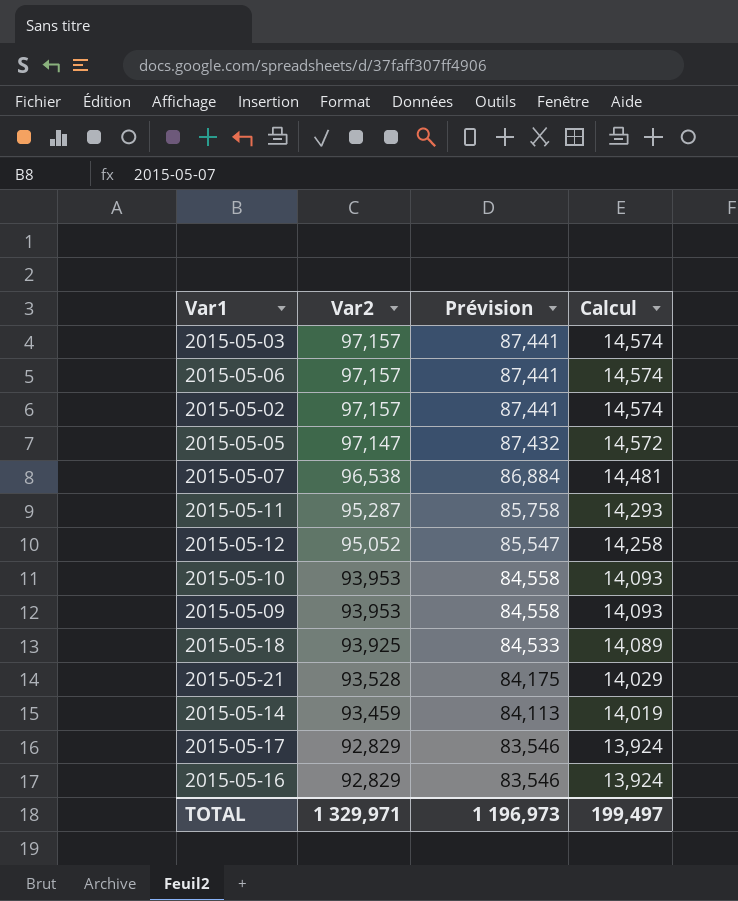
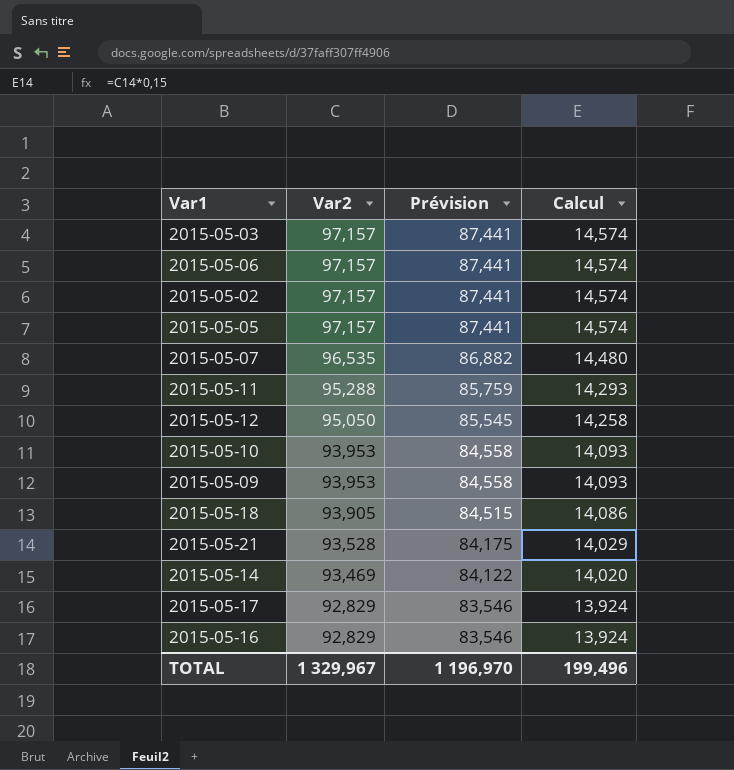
2015-05-05 | Var2: 97,147 -> 97,157
2015-05-05 | Prévision: 87,432 -> 87,441
2015-05-05 | Calcul: 14,572 -> 14,574
2015-05-07 | Var2: 96,538 -> 96,535
2015-05-07 | Prévision: 86,884 -> 86,882
2015-05-07 | Calcul: 14,481 -> 14,480
2015-05-11 | Var2: 95,287 -> 95,288
2015-05-11 | Prévision: 85,758 -> 85,759
2015-05-12 | Var2: 95,052 -> 95,050
2015-05-12 | Prévision: 85,547 -> 85,545
2015-05-18 | Var2: 93,925 -> 93,905
2015-05-18 | Prévision: 84,533 -> 84,515
2015-05-18 | Calcul: 14,089 -> 14,086
2015-05-14 | Var2: 93,459 -> 93,469
2015-05-14 | Prévision: 84,113 -> 84,122
2015-05-14 | Calcul: 14,019 -> 14,020
TOTAL | Var2: 1 329,971 -> 1 329,967
TOTAL | Prévision: 1 196,973 -> 1 196,970
TOTAL | Calcul: 199,497 -> 199,496

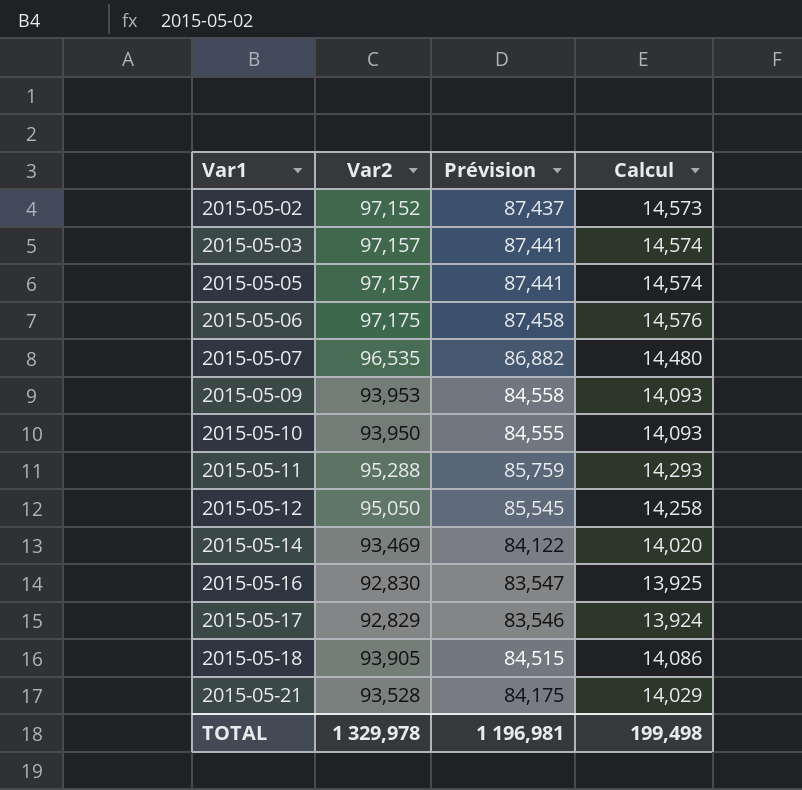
row order: Var2 descending -> Var1 ascending
2015-05-02 | Var2: 97,157 -> 97,152
2015-05-02 | Prévision: 87,441 -> 87,437
2015-05-02 | Calcul: 14,574 -> 14,573
2015-05-06 | Var2: 97,157 -> 97,175
2015-05-06 | Prévision: 87,441 -> 87,458
2015-05-06 | Calcul: 14,574 -> 14,576
2015-05-10 | Var2: 93,953 -> 93,950
2015-05-10 | Prévision: 84,558 -> 84,555
2015-05-16 | Var2: 92,829 -> 92,830
2015-05-16 | Prévision: 83,546 -> 83,547
2015-05-16 | Calcul: 13,924 -> 13,925
TOTAL | Var2: 1 329,967 -> 1 329,978
TOTAL | Prévision: 1 196,970 -> 1 196,981
TOTAL | Calcul: 199,496 -> 199,498

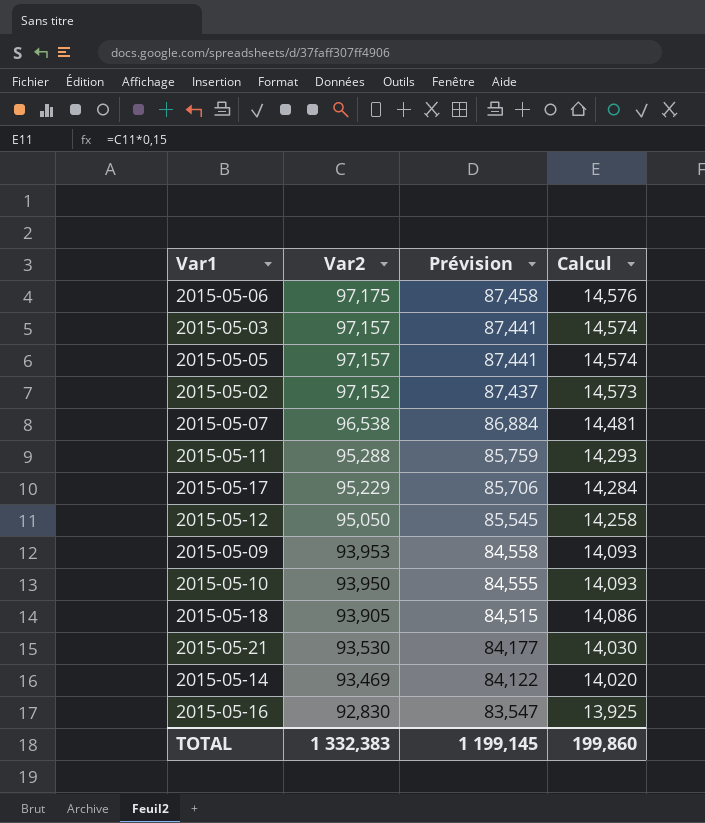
row order: Var1 ascending -> Var2 descending
2015-05-07 | Var2: 96,535 -> 96,538
2015-05-07 | Prévision: 86,882 -> 86,884
2015-05-07 | Calcul: 14,480 -> 14,481
2015-05-17 | Var2: 92,829 -> 95,229
2015-05-17 | Prévision: 83,546 -> 85,706
2015-05-17 | Calcul: 13,924 -> 14,284
2015-05-21 | Var2: 93,528 -> 93,530
2015-05-21 | Prévision: 84,175 -> 84,177
2015-05-21 | Calcul: 14,029 -> 14,030
TOTAL | Var2: 1 329,978 -> 1 332,383
TOTAL | Prévision: 1 196,981 -> 1 199,145
TOTAL | Calcul: 199,498 -> 199,860

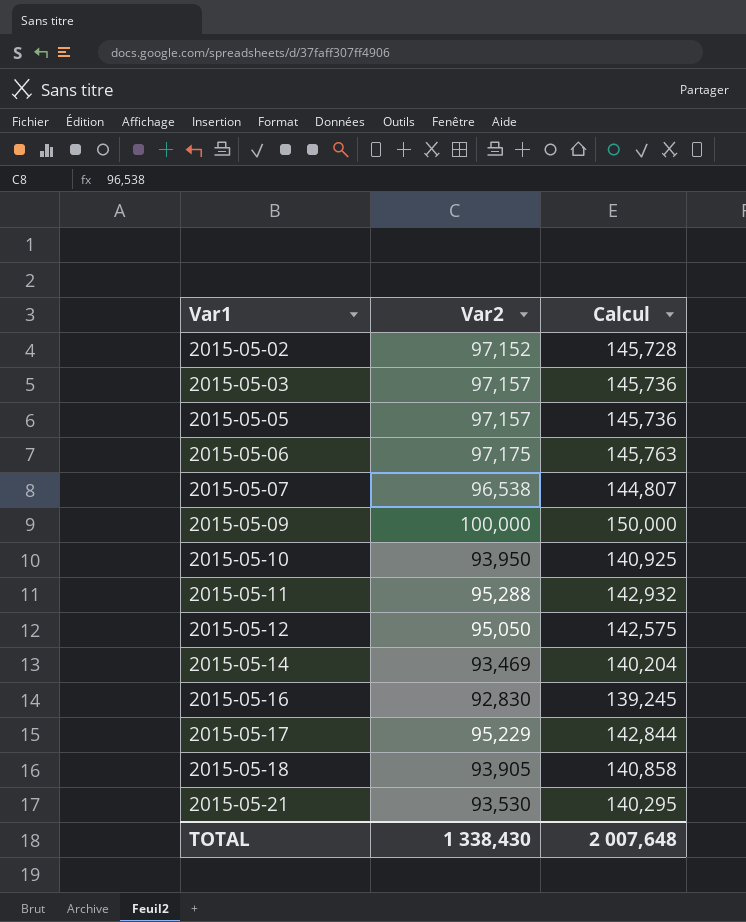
row order: Var2 descending -> Var1 ascending
column Prévision | formula: [Var2] * 0,9 -> none
column Calcul | formula: [Var2] * 0,15 -> [Var2] * 1,5
2015-05-09 | Var2: 93,953 -> 100,000
TOTAL | Var2: 1 332,383 -> 1 338,430
TOTAL | Calcul: 199,860 -> 2 007,648

